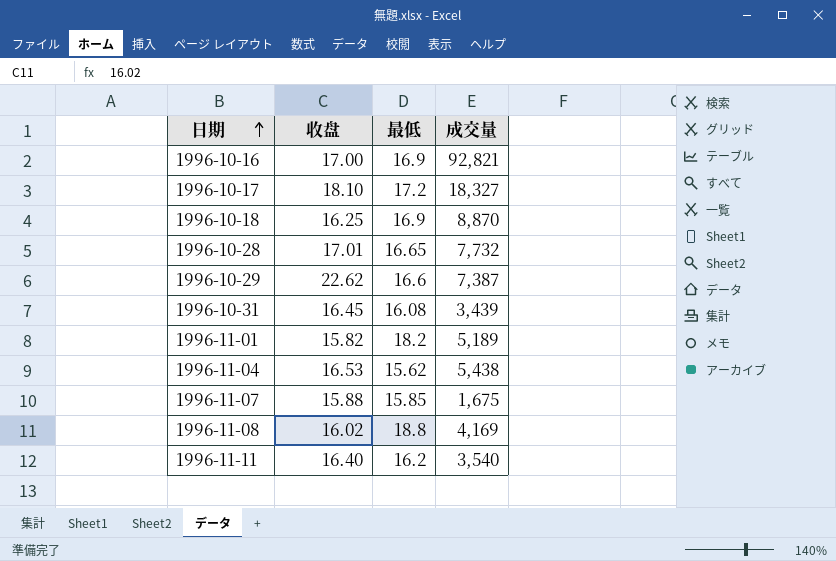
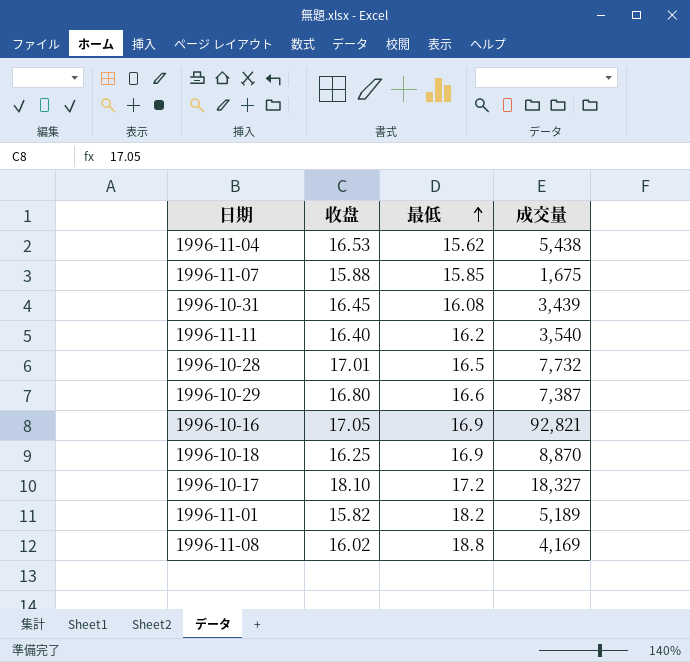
row order: 日期 ascending -> 最低 ascending
1996-10-28 | 最低: 16.65 -> 16.5
1996-10-29 | 收盘: 22.62 -> 16.80
1996-10-16 | 收盘: 17.00 -> 17.05

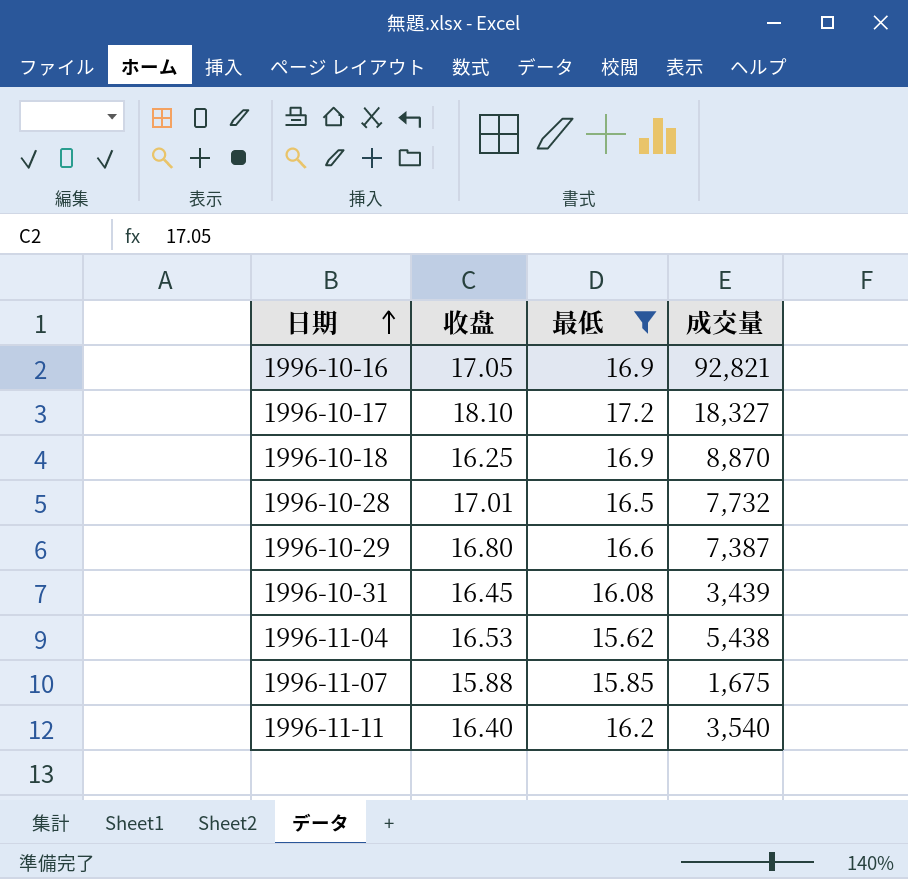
filter: none -> 最低 <= 17.2
row order: 最低 ascending -> 日期 ascending

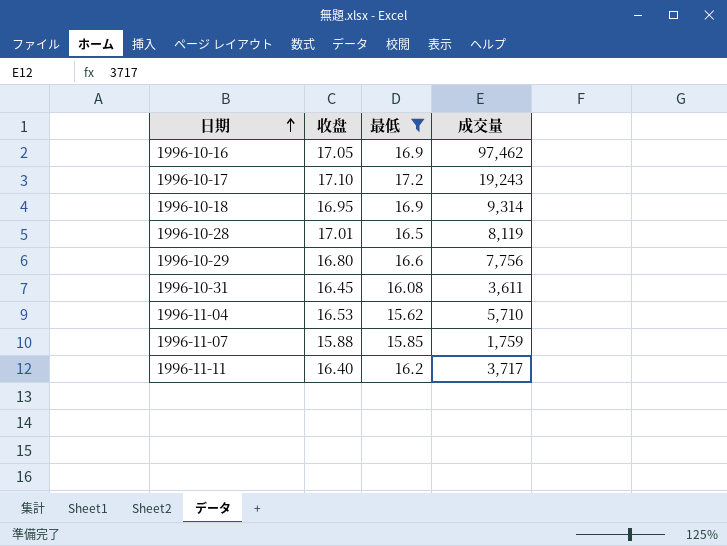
1996-10-16 | 成交量: 92,821 -> 97,462
1996-10-17 | 收盘: 18.10 -> 17.10
1996-10-17 | 成交量: 18,327 -> 19,243
1996-10-18 | 收盘: 16.25 -> 16.95
1996-10-18 | 成交量: 8,870 -> 9,314
1996-10-28 | 成交量: 7,732 -> 8,119
1996-10-29 | 成交量: 7,387 -> 7,756
1996-10-31 | 成交量: 3,439 -> 3,611
1996-11-04 | 成交量: 5,438 -> 5,710
1996-11-07 | 成交量: 1,675 -> 1,759
1996-11-11 | 成交量: 3,540 -> 3,717

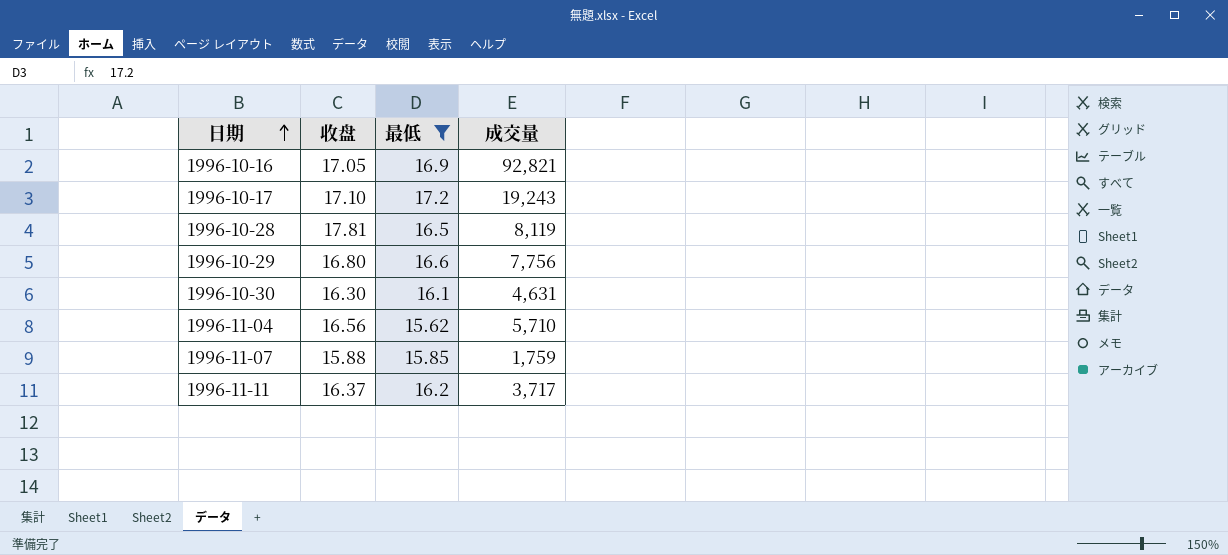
row 1996-10-18: 16.95 | 16.9 | 9,314 -> none
row 1996-10-31: 16.45 | 16.08 | 3,611 -> none
1996-10-16 | 成交量: 97,462 -> 92,821
1996-10-28 | 收盘: 17.01 -> 17.81
row 1996-10-30: none -> 16.30 | 16.1 | 4,631
1996-11-04 | 收盘: 16.53 -> 16.56
1996-11-11 | 收盘: 16.40 -> 16.37

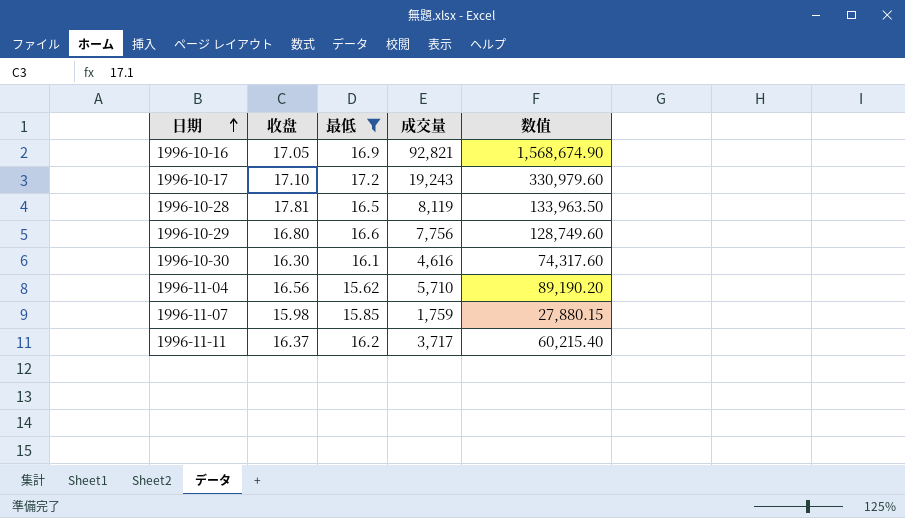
column 数值 | formula: none -> [最低] * [成交量]
1996-10-30 | 成交量: 4,631 -> 4,616
1996-11-07 | 收盘: 15.88 -> 15.98

